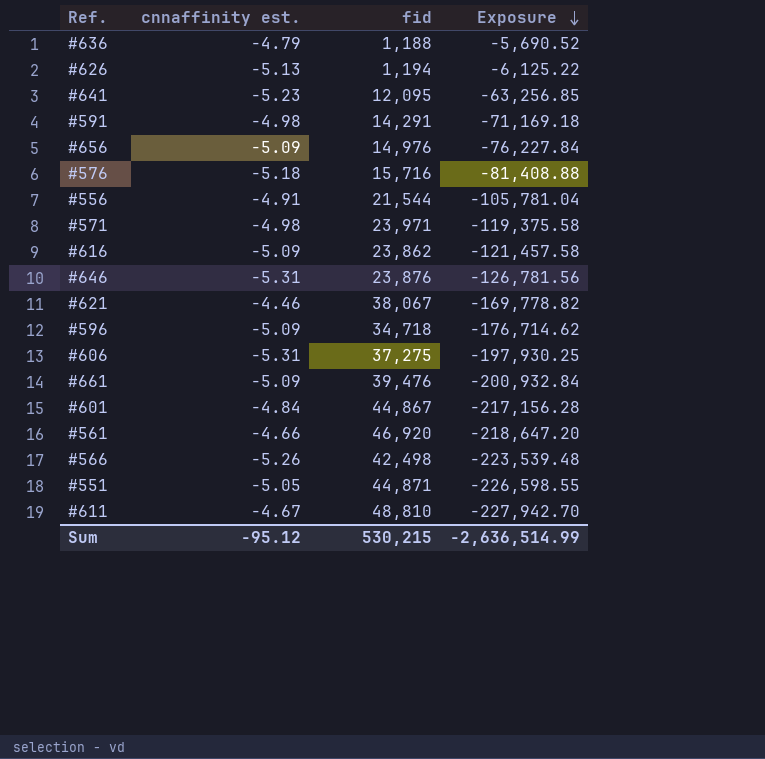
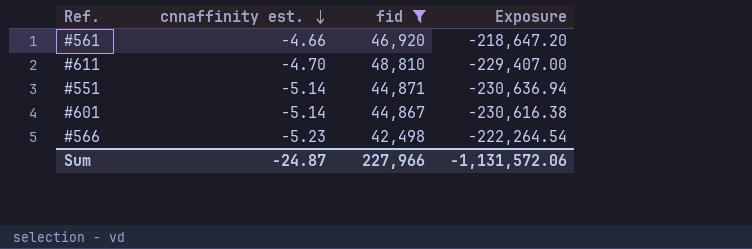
filter: none -> fid >= 42,498
row order: Exposure descending -> cnnaffinity est. descending
#611 | cnnaffinity est.: -4.67 -> -4.70
#611 | Exposure: -227,942.70 -> -229,407.00
#551 | cnnaffinity est.: -5.05 -> -5.14
#551 | Exposure: -226,598.55 -> -230,636.94
#601 | cnnaffinity est.: -4.84 -> -5.14
#601 | Exposure: -217,156.28 -> -230,616.38
#566 | cnnaffinity est.: -5.26 -> -5.23
#566 | Exposure: -223,539.48 -> -222,264.54
Sum | cnnaffinity est.: -95.12 -> -24.87
Sum | fid: 530,215 -> 227,966
Sum | Exposure: -2,636,514.99 -> -1,131,572.06

